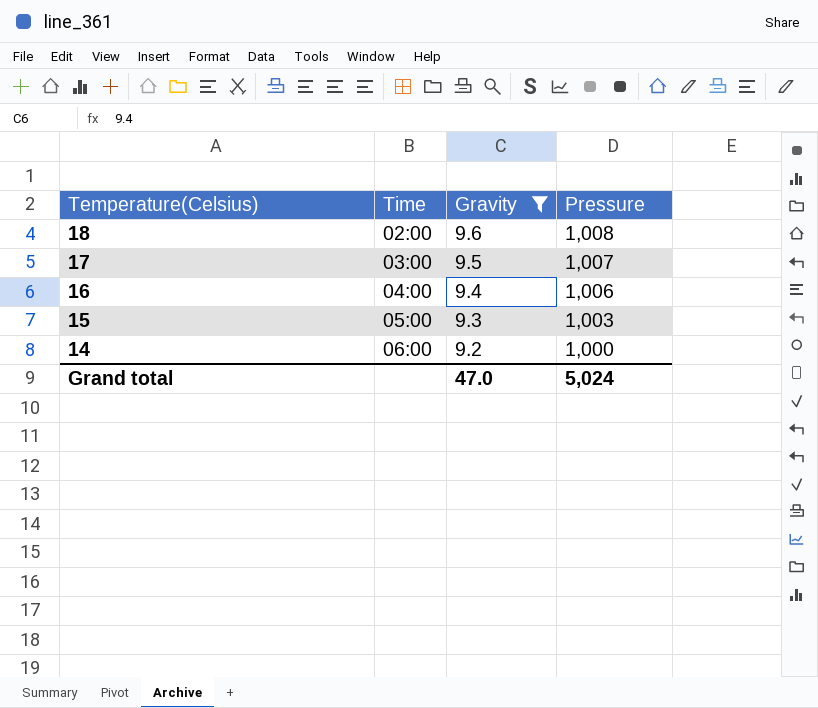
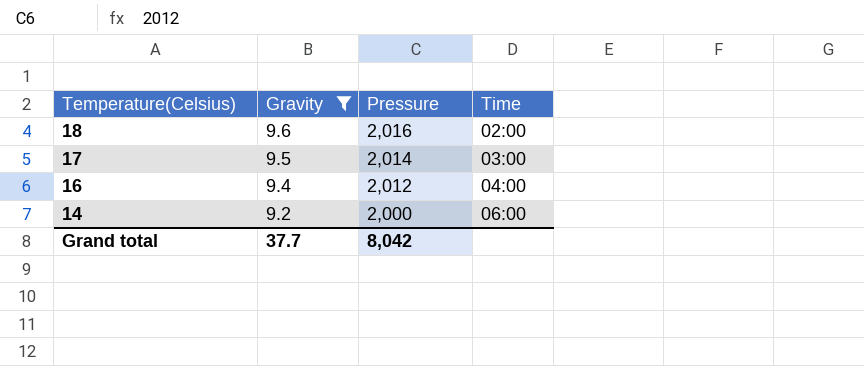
column Time | position: 2 -> 4
row 15: 05:00 | 9.3 | 1,003 -> none
18 | Pressure: 1,008 -> 2,016
17 | Pressure: 1,007 -> 2,014
16 | Pressure: 1,006 -> 2,012
14 | Pressure: 1,000 -> 2,000
Grand total | Gravity: 47.0 -> 37.7
Grand total | Pressure: 5,024 -> 8,042

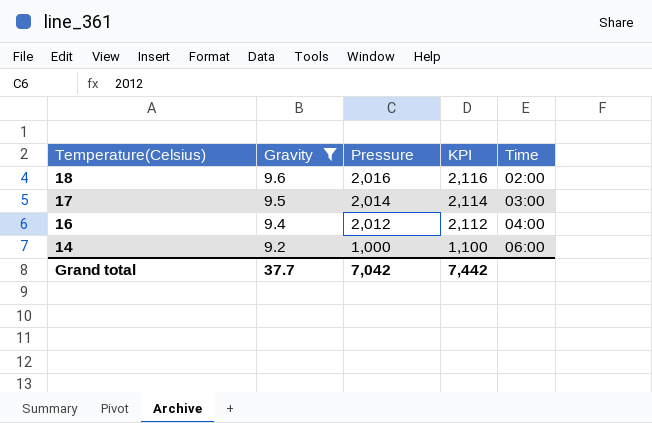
column KPI | formula: none -> [Pressure] + 100
14 | Pressure: 2,000 -> 1,000
Grand total | Pressure: 8,042 -> 7,042

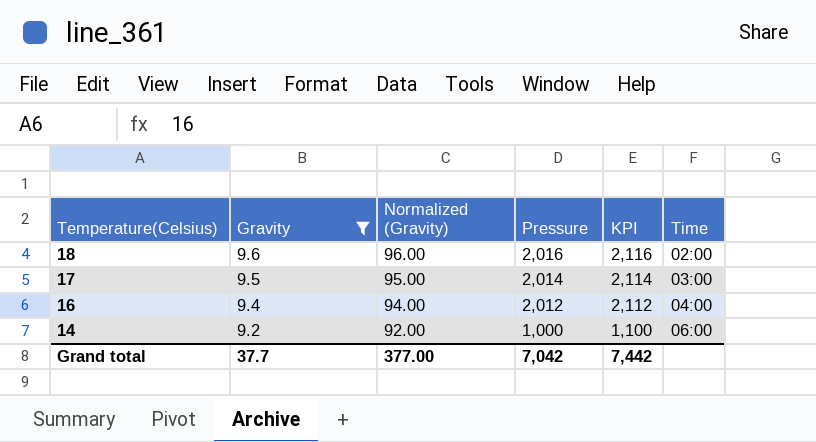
column Normalized (Gravity) | formula: none -> [Gravity] * 10

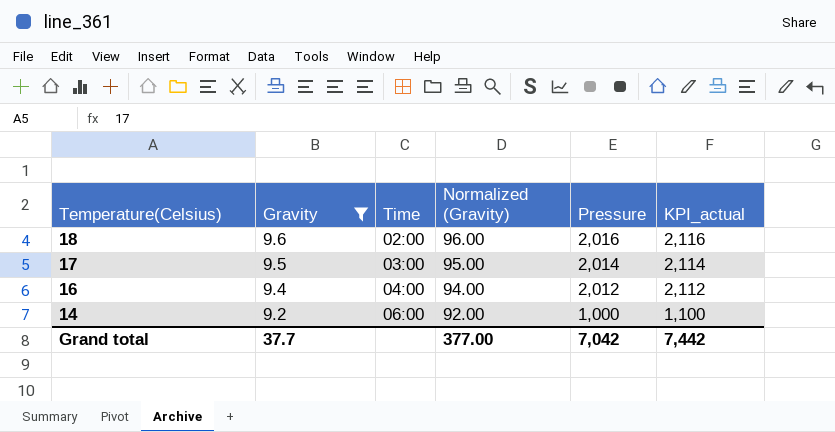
column Time | position: 6 -> 3
column name: KPI -> KPI_actual

